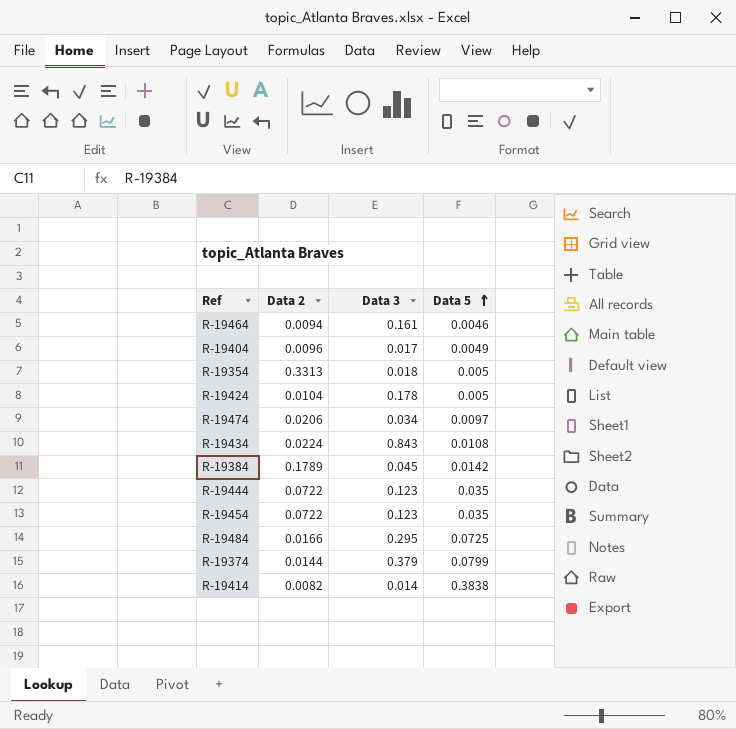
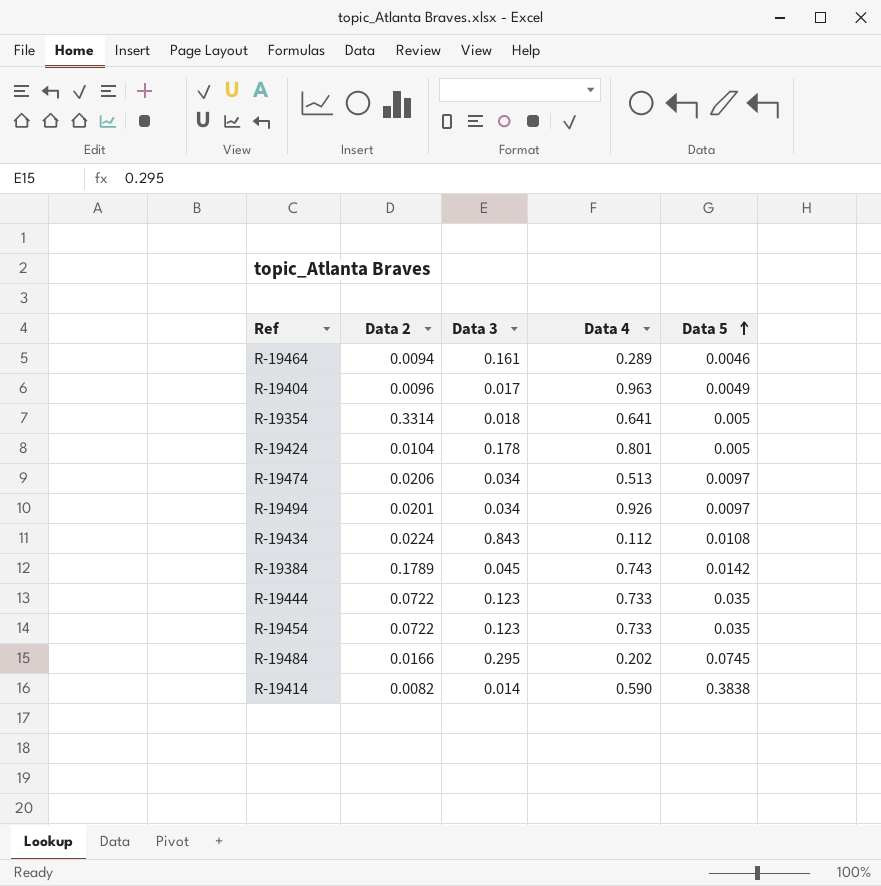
column Data 4 | position: none -> 4
row R-19374: 0.0144 | 0.379 | 0.0799 -> none
R-19354 | Data 2: 0.3313 -> 0.3314
row R-19494: none -> 0.0201 | 0.034 | 0.926 | 0.0097
R-19484 | Data 5: 0.0725 -> 0.0745

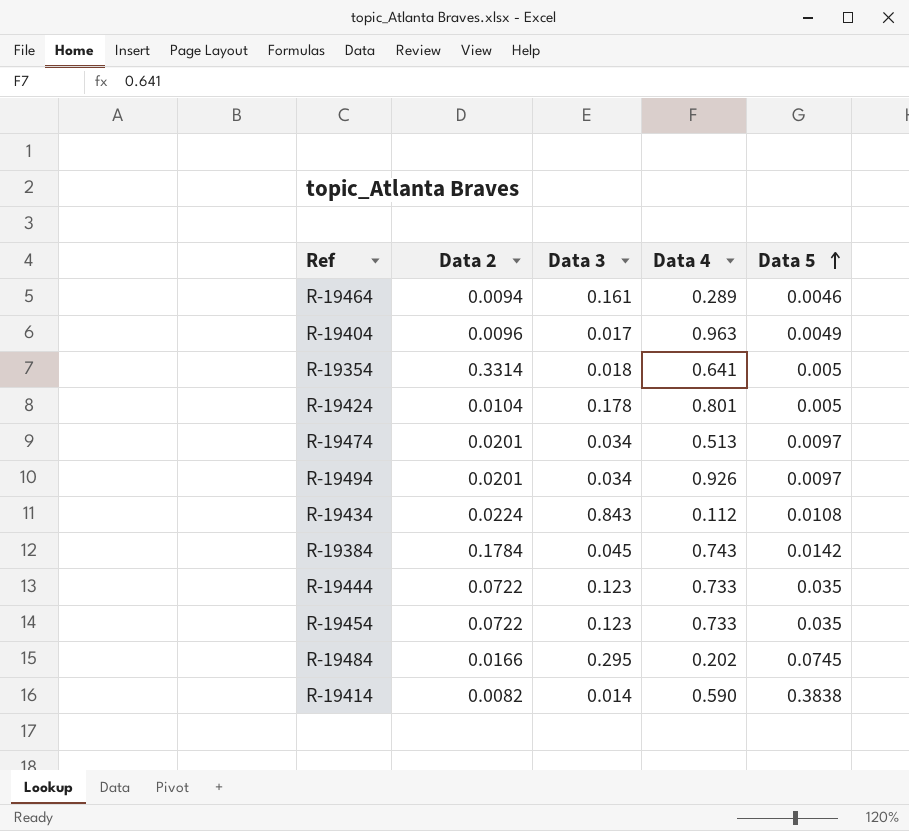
R-19474 | Data 2: 0.0206 -> 0.0201
R-19384 | Data 2: 0.1789 -> 0.1784

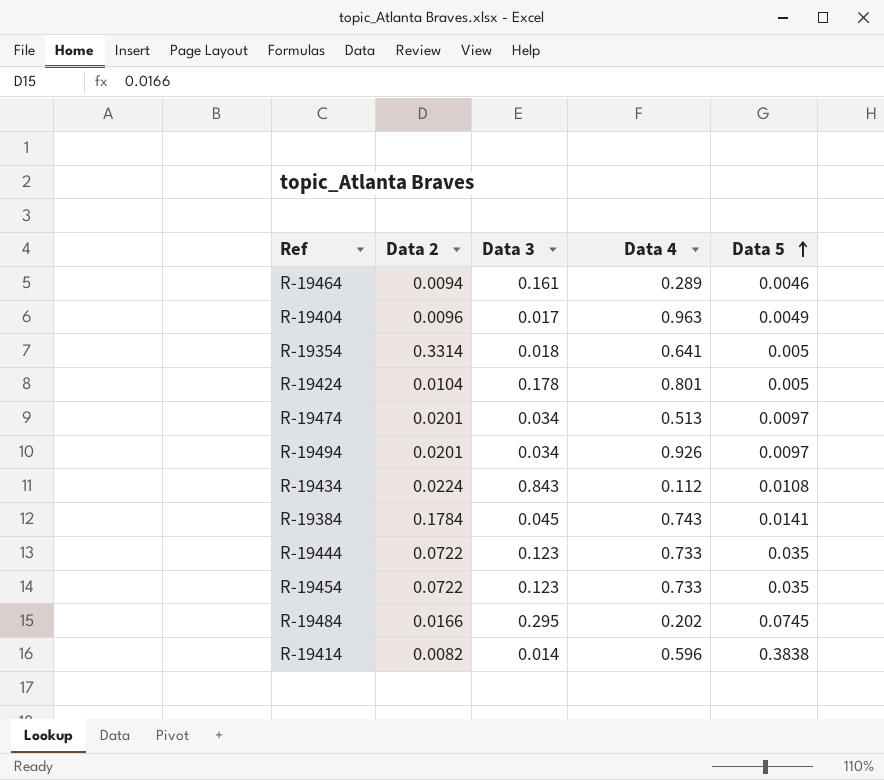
R-19384 | Data 5: 0.0142 -> 0.0141
R-19414 | Data 4: 0.590 -> 0.596

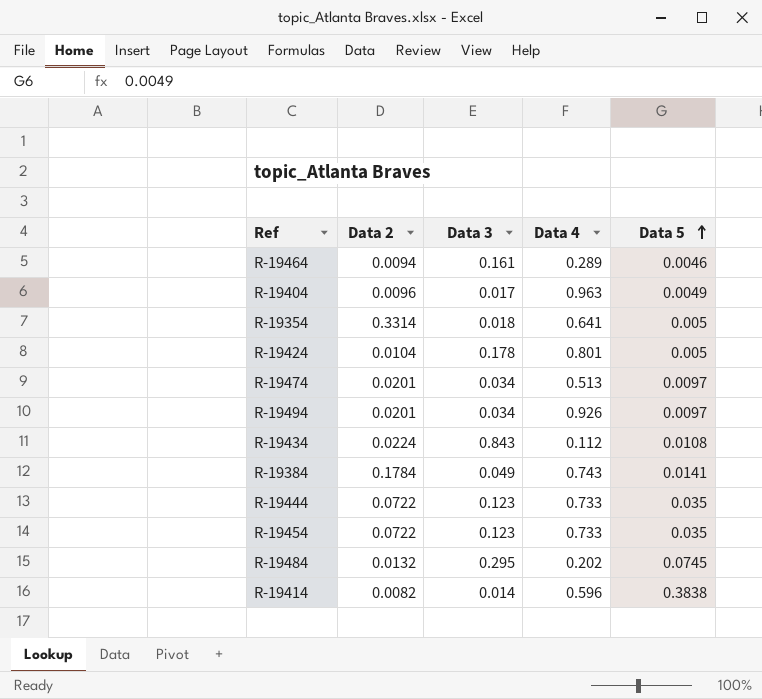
R-19384 | Data 3: 0.045 -> 0.049
R-19484 | Data 2: 0.0166 -> 0.0132

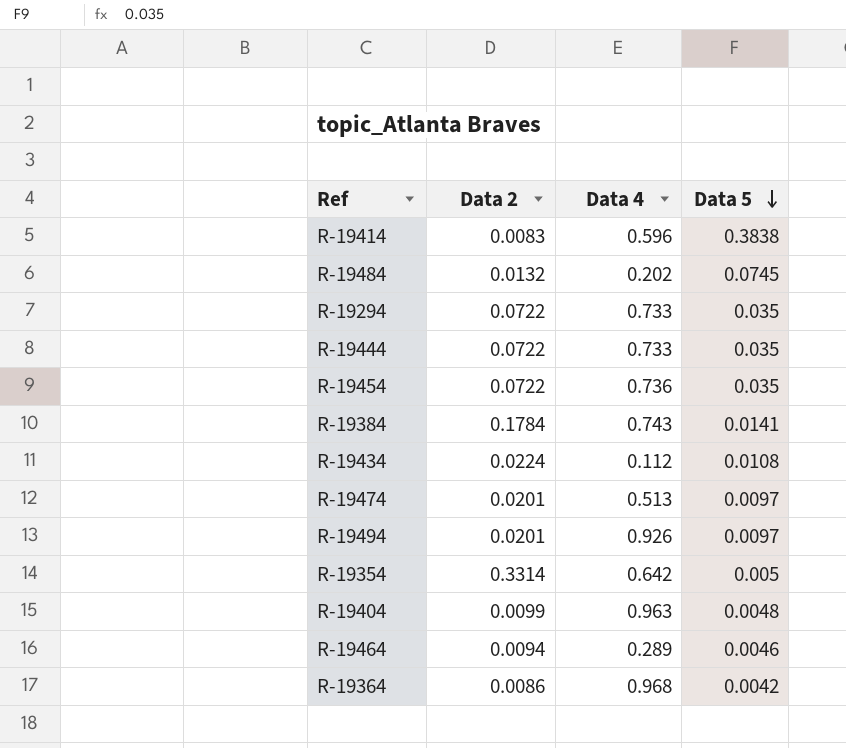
row order: Data 5 ascending -> Data 5 descending
column Data 3 | position: 3 -> none
row R-19424: 0.0104 | 0.178 | 0.801 | 0.005 -> none
R-19414 | Data 2: 0.0082 -> 0.0083
row R-19294: none -> 0.0722 | 0.733 | 0.035
R-19454 | Data 4: 0.733 -> 0.736
R-19354 | Data 4: 0.641 -> 0.642
R-19404 | Data 2: 0.0096 -> 0.0099
R-19404 | Data 5: 0.0049 -> 0.0048
row R-19364: none -> 0.0086 | 0.968 | 0.0042

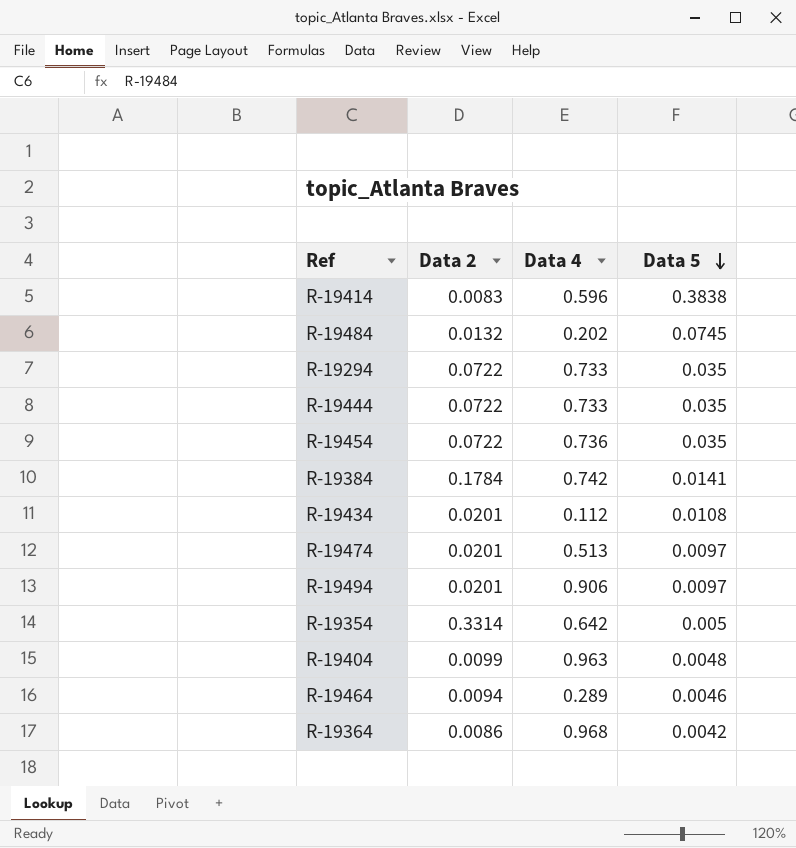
R-19384 | Data 4: 0.743 -> 0.742
R-19434 | Data 2: 0.0224 -> 0.0201
R-19494 | Data 4: 0.926 -> 0.906

